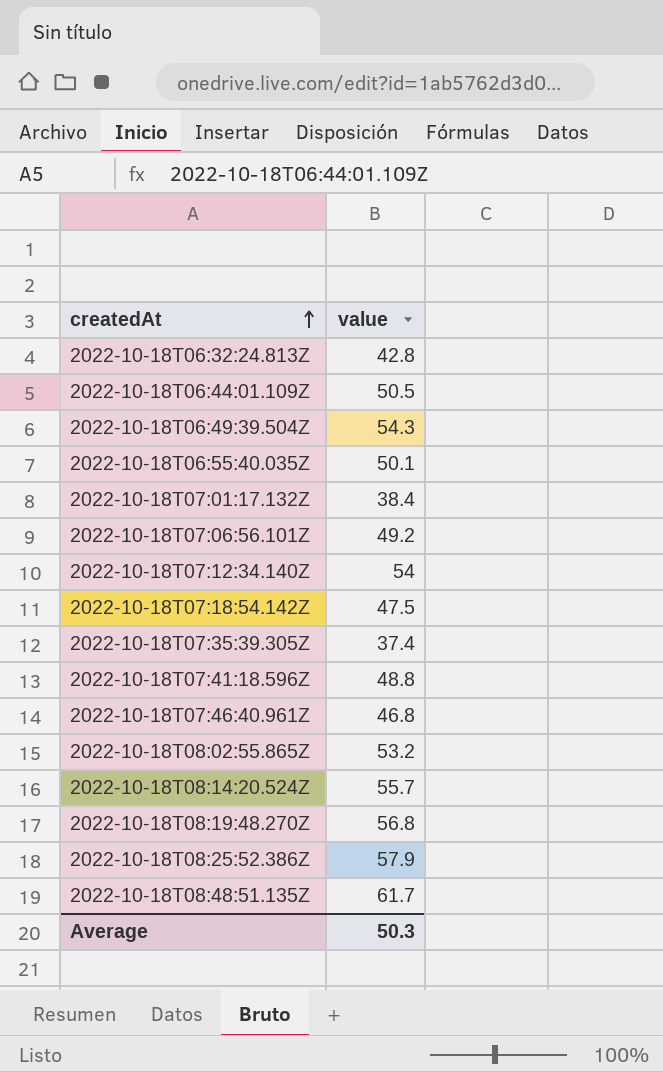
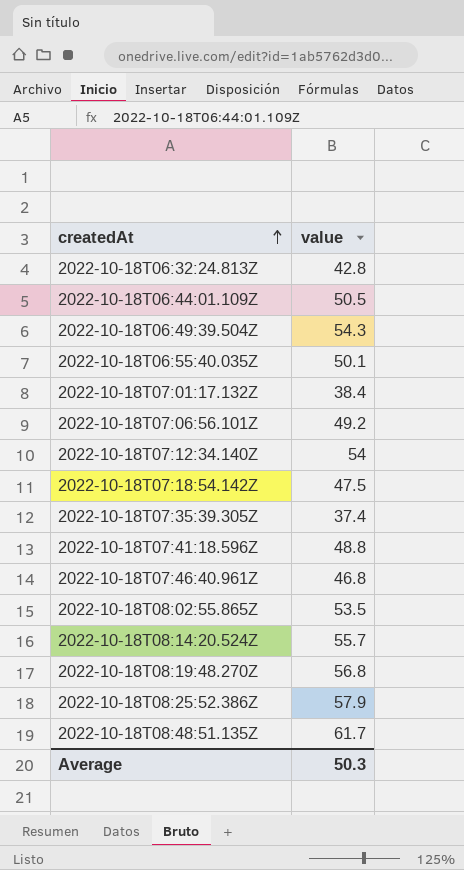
2022-10-18T08:02:55.865Z | value: 53.2 -> 53.5

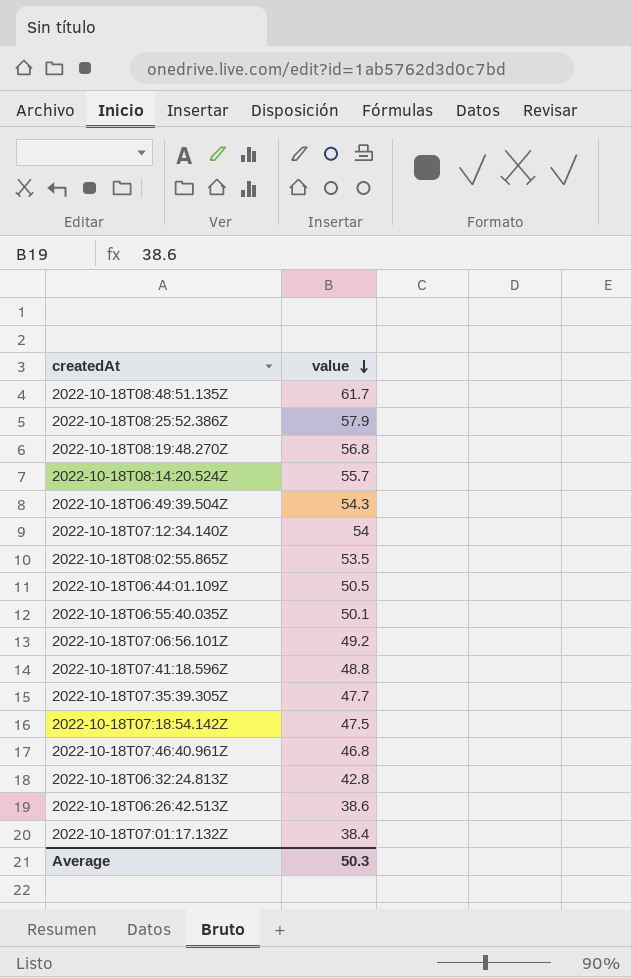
row order: createdAt ascending -> value descending
2022-10-18T07:35:39.305Z | value: 37.4 -> 47.7
row 2022-10-18T06:26:42.513Z: none -> 38.6

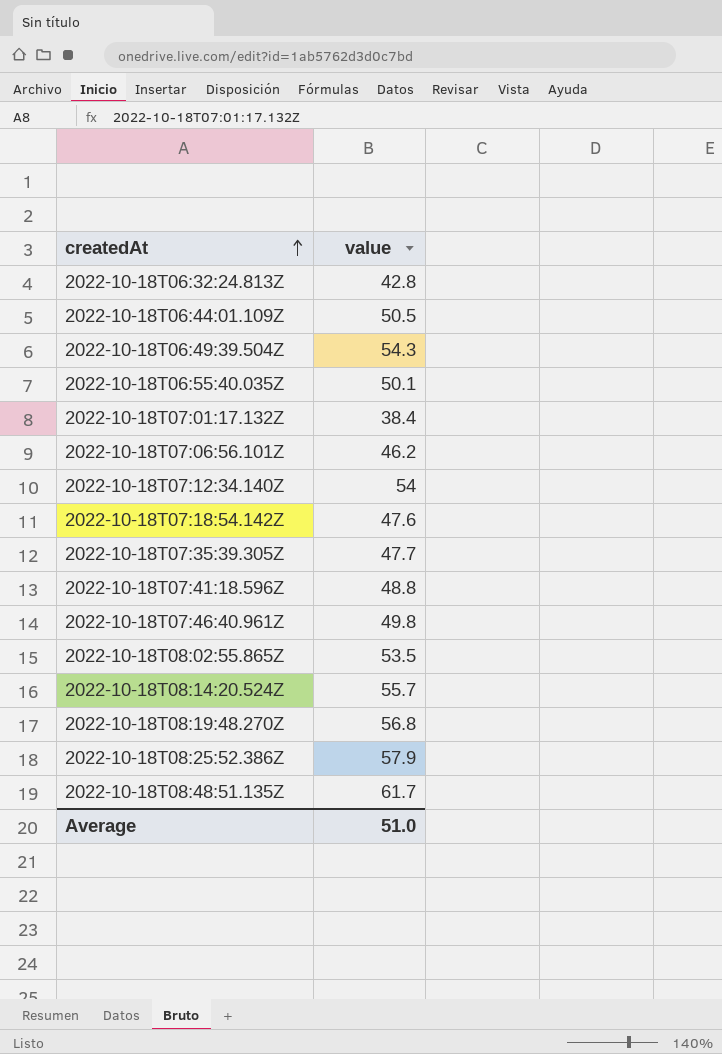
row order: value descending -> createdAt ascending
row 2022-10-18T06:26:42.513Z: 38.6 -> none
2022-10-18T07:06:56.101Z | value: 49.2 -> 46.2
2022-10-18T07:18:54.142Z | value: 47.5 -> 47.6
2022-10-18T07:46:40.961Z | value: 46.8 -> 49.8
Average | value: 50.3 -> 51.0

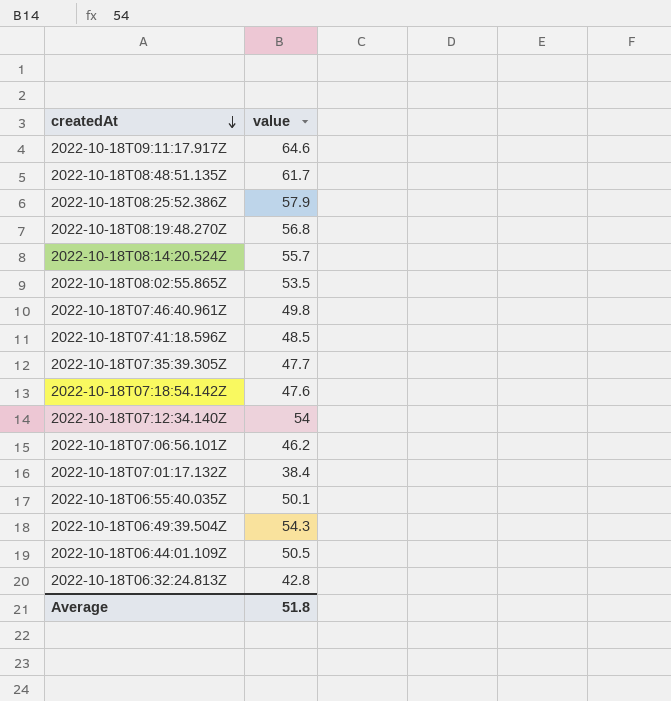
row order: createdAt ascending -> createdAt descending
row 2022-10-18T09:11:17.917Z: none -> 64.6
2022-10-18T07:41:18.596Z | value: 48.8 -> 48.5
Average | value: 51.0 -> 51.8

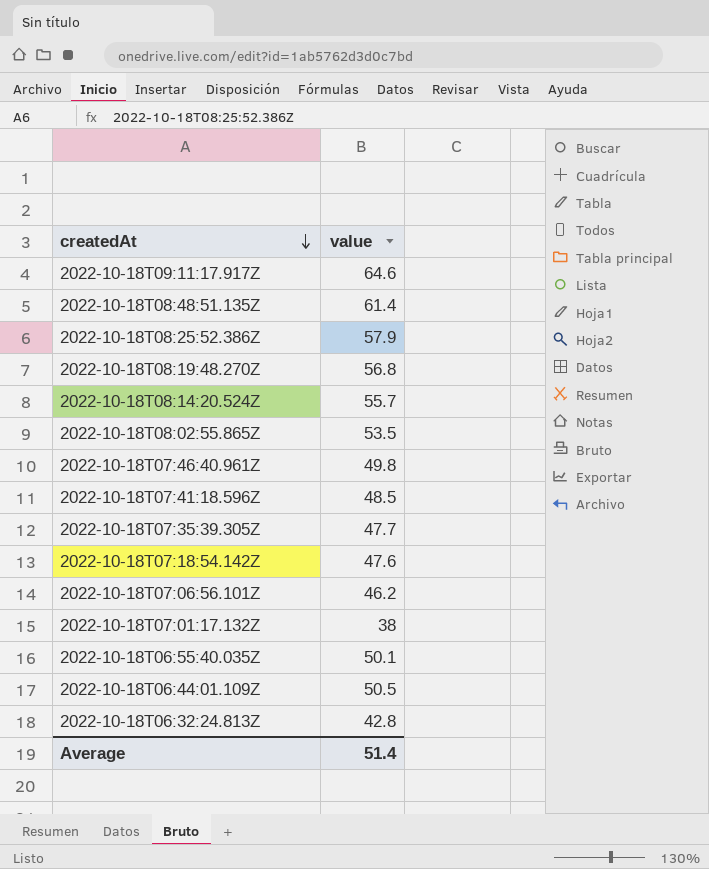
row 2022-10-18T07:12:34.140Z: 54 -> none
row 2022-10-18T06:49:39.504Z: 54.3 -> none
2022-10-18T08:48:51.135Z | value: 61.7 -> 61.4
2022-10-18T07:01:17.132Z | value: 38.4 -> 38
Average | value: 51.8 -> 51.4

